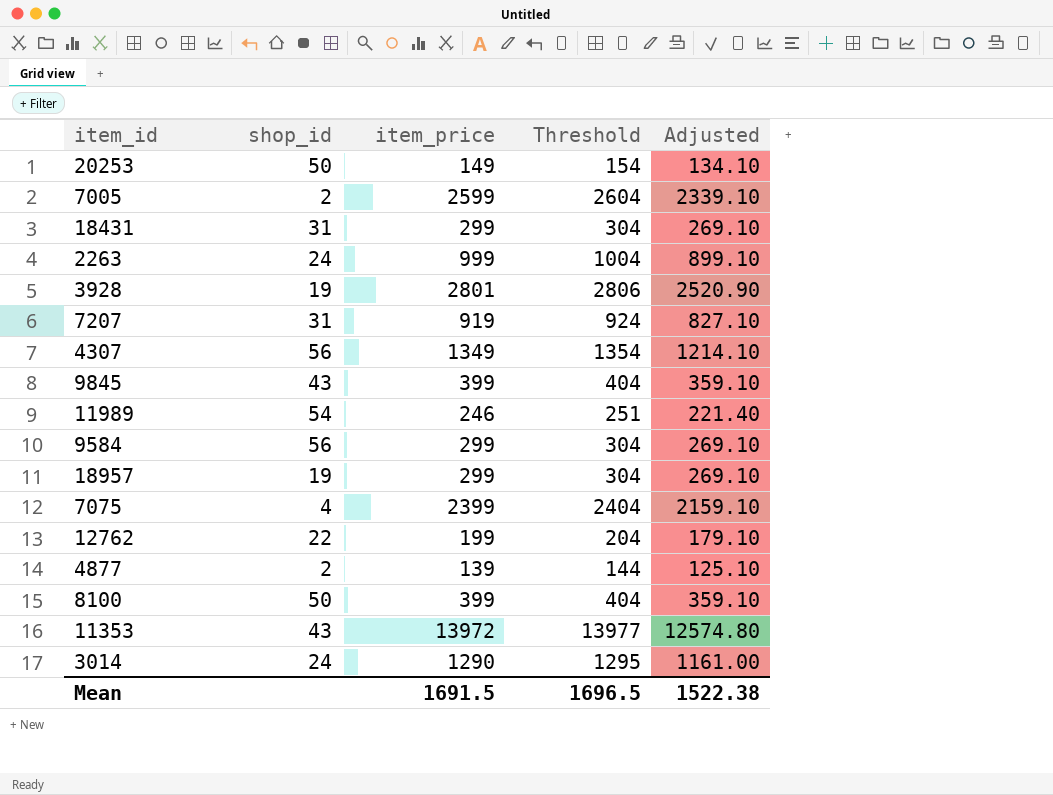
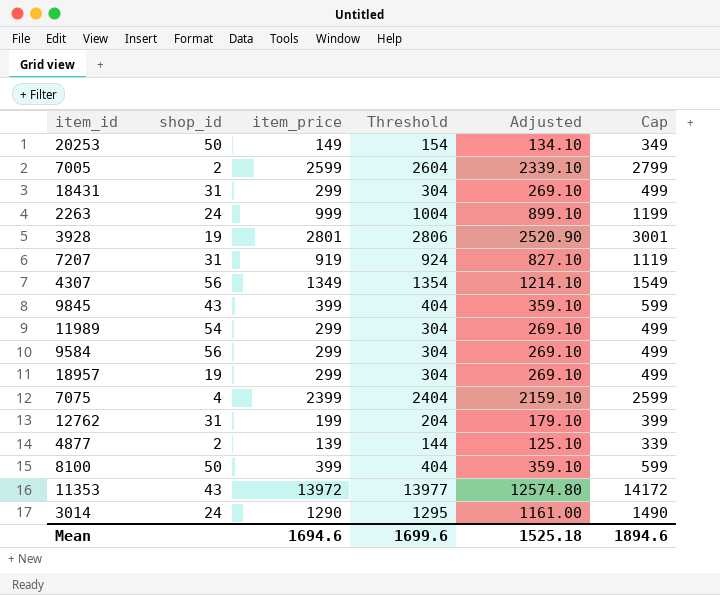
column Cap | formula: none -> [item_price] + 200
11989 | item_price: 246 -> 299
11989 | Threshold: 251 -> 304
11989 | Adjusted: 221.40 -> 269.10
12762 | shop_id: 22 -> 31
Mean | item_price: 1691.5 -> 1694.6
Mean | Threshold: 1696.5 -> 1699.6
Mean | Adjusted: 1522.38 -> 1525.18

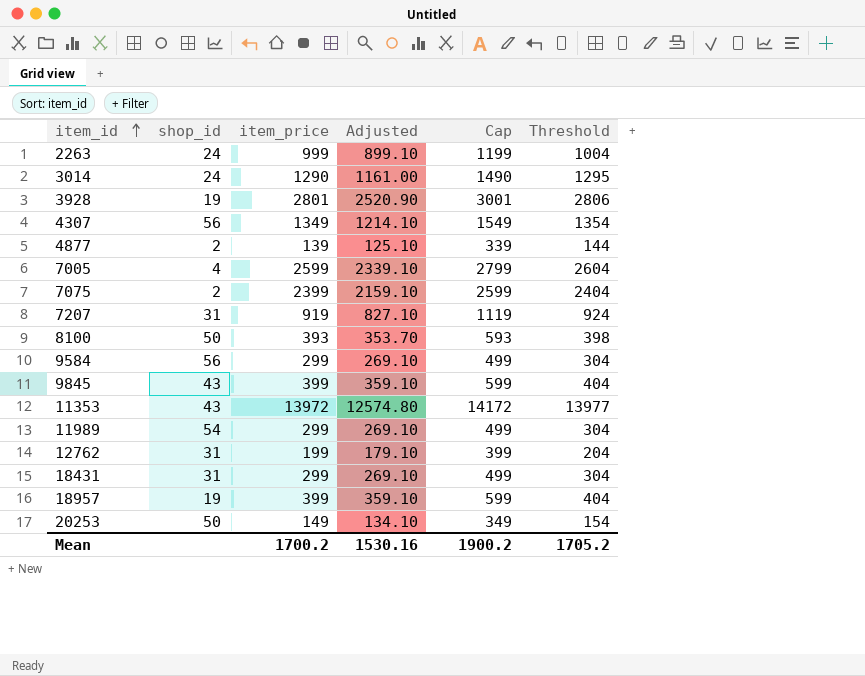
row order: none -> item_id ascending
column Threshold | position: 4 -> 6
7005 | shop_id: 2 -> 4
7075 | shop_id: 4 -> 2
8100 | item_price: 399 -> 393
8100 | Adjusted: 359.10 -> 353.70
8100 | Cap: 599 -> 593
8100 | Threshold: 404 -> 398
18957 | item_price: 299 -> 399
18957 | Adjusted: 269.10 -> 359.10
18957 | Cap: 499 -> 599
18957 | Threshold: 304 -> 404
Mean | item_price: 1694.6 -> 1700.2
Mean | Adjusted: 1525.18 -> 1530.16
Mean | Cap: 1894.6 -> 1900.2
Mean | Threshold: 1699.6 -> 1705.2

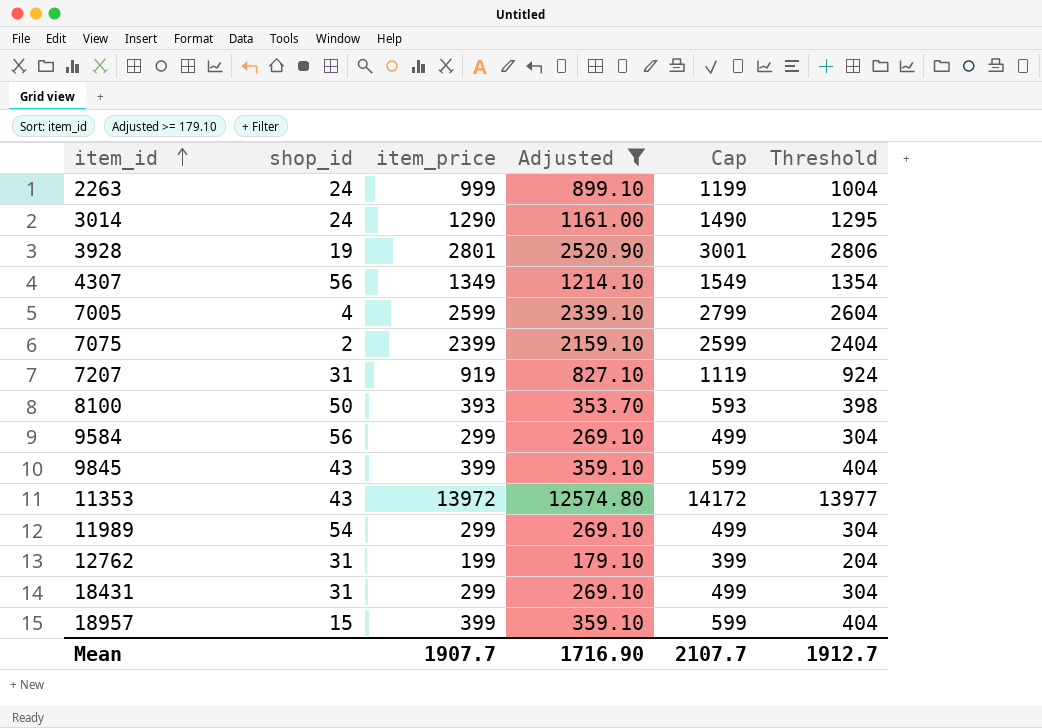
filter: none -> Adjusted >= 179.10
18957 | shop_id: 19 -> 15
Mean | item_price: 1700.2 -> 1907.7
Mean | Adjusted: 1530.16 -> 1716.90
Mean | Cap: 1900.2 -> 2107.7
Mean | Threshold: 1705.2 -> 1912.7

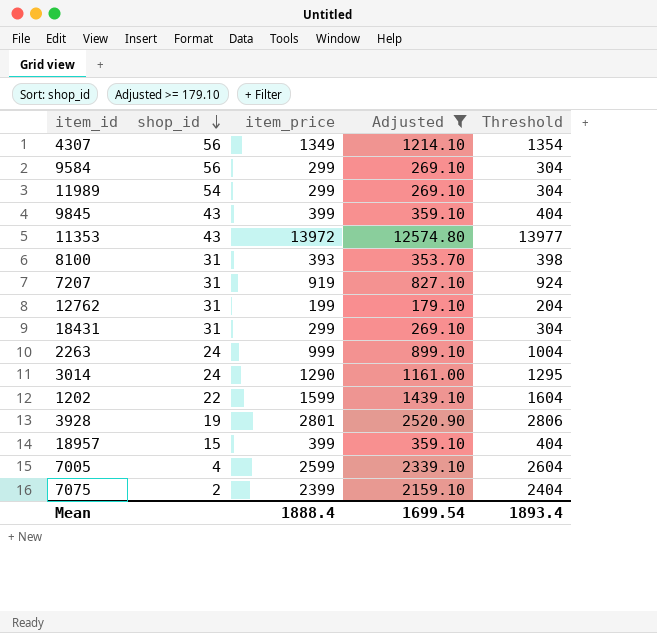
row order: item_id ascending -> shop_id descending
column Cap | formula: [item_price] + 200 -> none
8100 | shop_id: 50 -> 31
row 1202: none -> 22 | 1599 | 1439.10 | 1604
Mean | item_price: 1907.7 -> 1888.4
Mean | Adjusted: 1716.90 -> 1699.54
Mean | Threshold: 1912.7 -> 1893.4

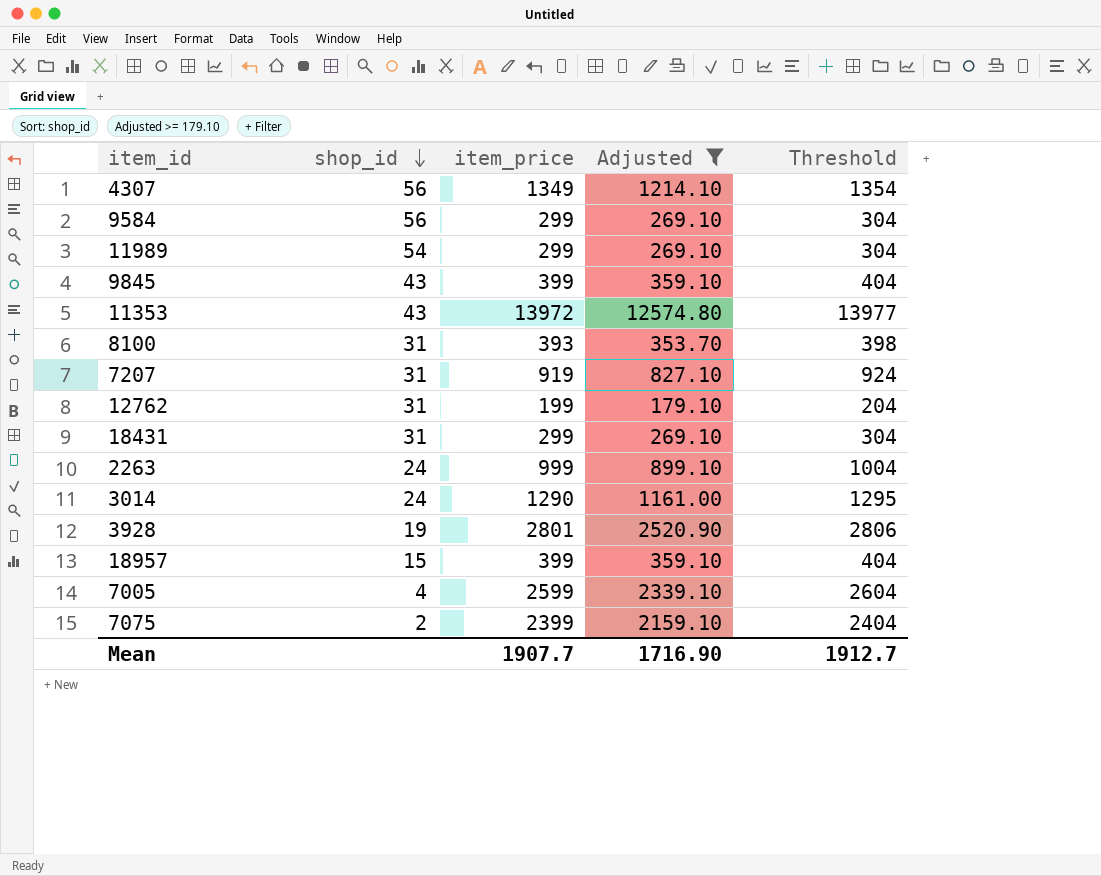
row 1202: 22 | 1599 | 1439.10 | 1604 -> none
Mean | item_price: 1888.4 -> 1907.7
Mean | Adjusted: 1699.54 -> 1716.90
Mean | Threshold: 1893.4 -> 1912.7

